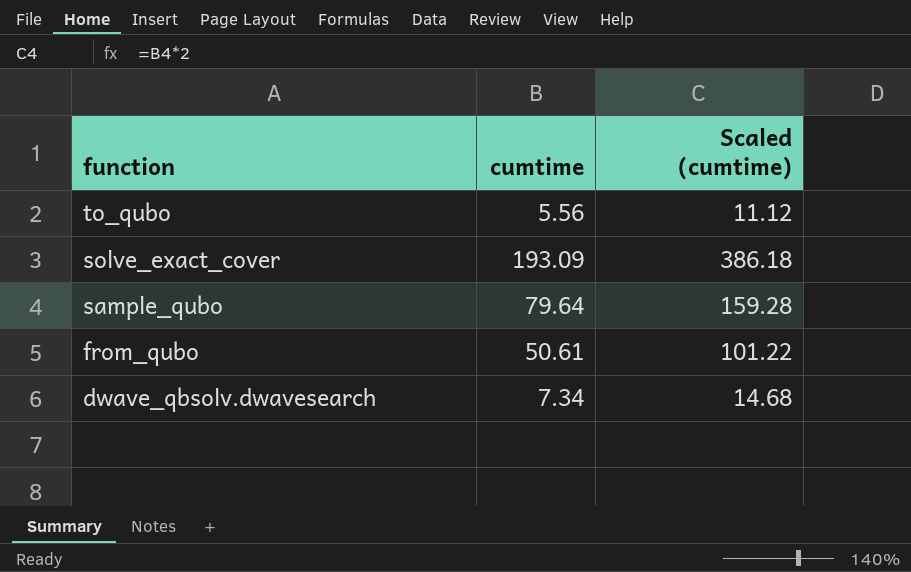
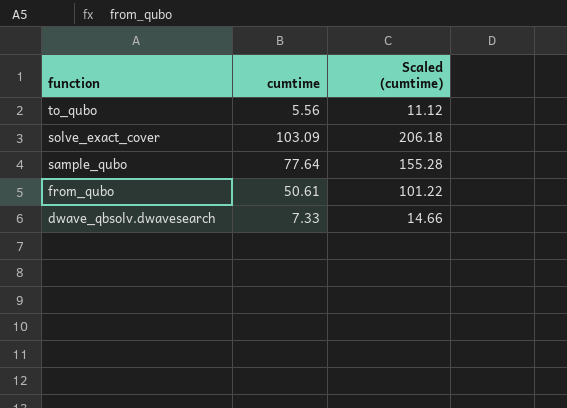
solve_exact_cover | cumtime: 193.09 -> 103.09
solve_exact_cover | Scaled (cumtime): 386.18 -> 206.18
sample_qubo | cumtime: 79.64 -> 77.64
sample_qubo | Scaled (cumtime): 159.28 -> 155.28
dwave_qbsolv.dwavesearch | cumtime: 7.34 -> 7.33
dwave_qbsolv.dwavesearch | Scaled (cumtime): 14.68 -> 14.66

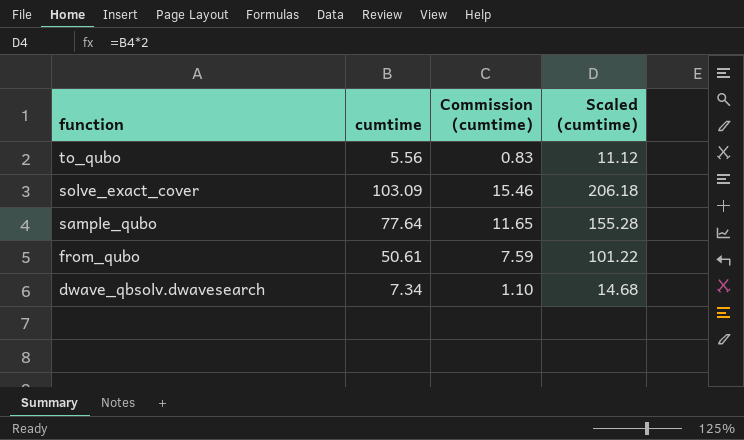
column Commission (cumtime) | formula: none -> [cumtime] * 0.15
dwave_qbsolv.dwavesearch | cumtime: 7.33 -> 7.34
dwave_qbsolv.dwavesearch | Scaled (cumtime): 14.66 -> 14.68

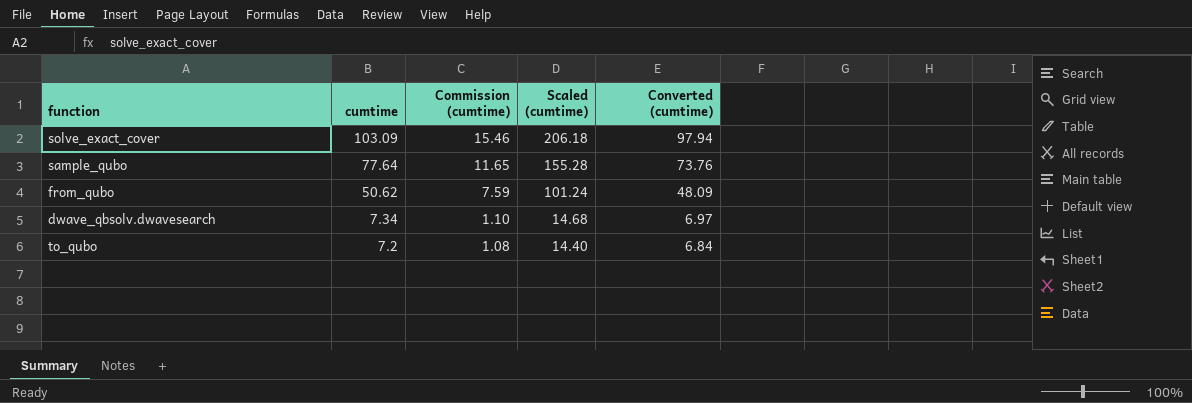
row order: function descending -> cumtime descending
column Converted (cumtime) | formula: none -> [cumtime] * 0.95
from_qubo | cumtime: 50.61 -> 50.62
from_qubo | Scaled (cumtime): 101.22 -> 101.24
to_qubo | cumtime: 5.56 -> 7.2
to_qubo | Commission (cumtime): 0.83 -> 1.08
to_qubo | Scaled (cumtime): 11.12 -> 14.40

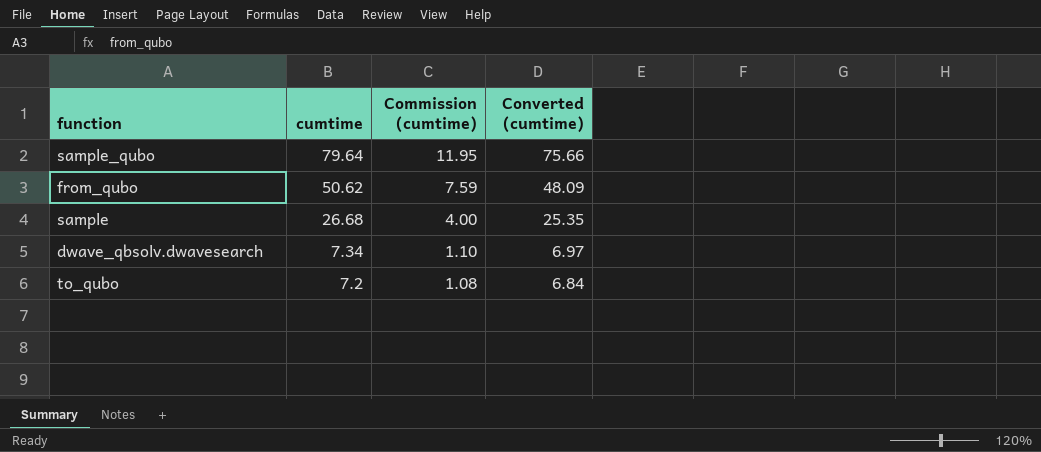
column Scaled (cumtime) | formula: [cumtime] * 2 -> none
row solve_exact_cover: 103.09 | 15.46 | 206.18 | 97.94 -> none
sample_qubo | cumtime: 77.64 -> 79.64
sample_qubo | Commission (cumtime): 11.65 -> 11.95
sample_qubo | Converted (cumtime): 73.76 -> 75.66
row sample: none -> 26.68 | 4.00 | 25.35

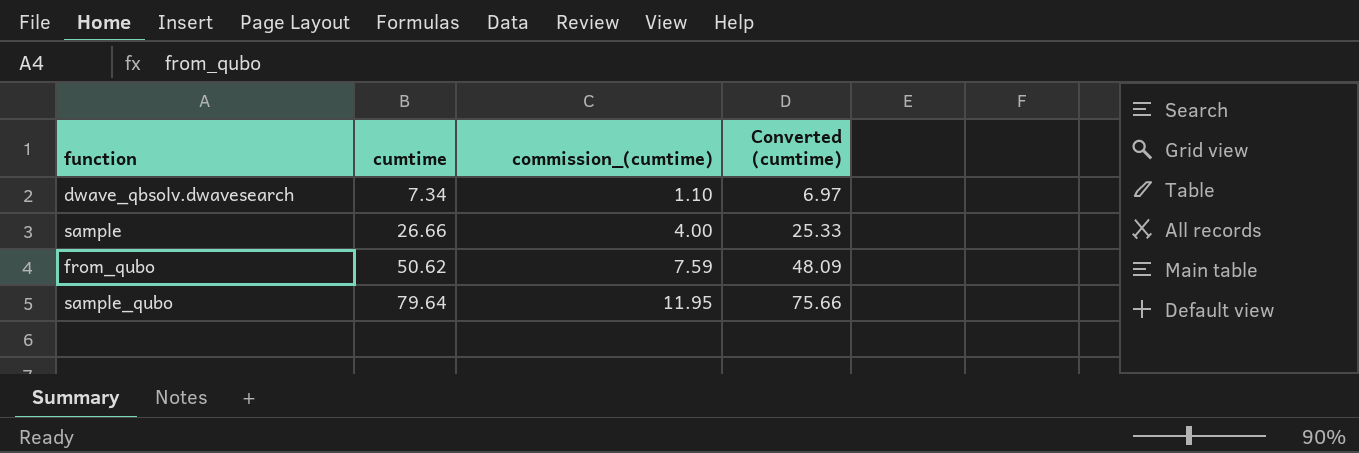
row order: cumtime descending -> cumtime ascending
column name: Commission (cumtime) -> commission_(cumtime)
row to_qubo: 7.2 | 1.08 | 6.84 -> none
sample | cumtime: 26.68 -> 26.66
sample | Converted (cumtime): 25.35 -> 25.33

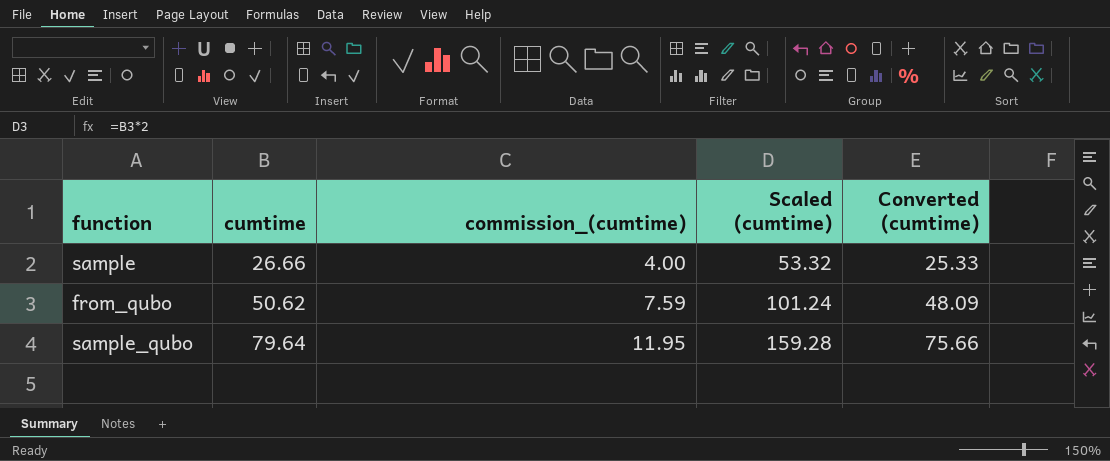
column Scaled (cumtime) | formula: none -> [cumtime] * 2
row dwave_qbsolv.dwavesearch: 7.34 | 1.10 | 6.97 -> none

